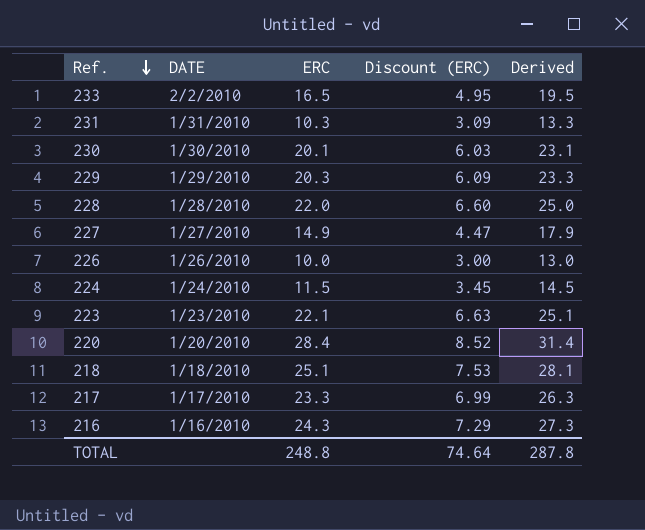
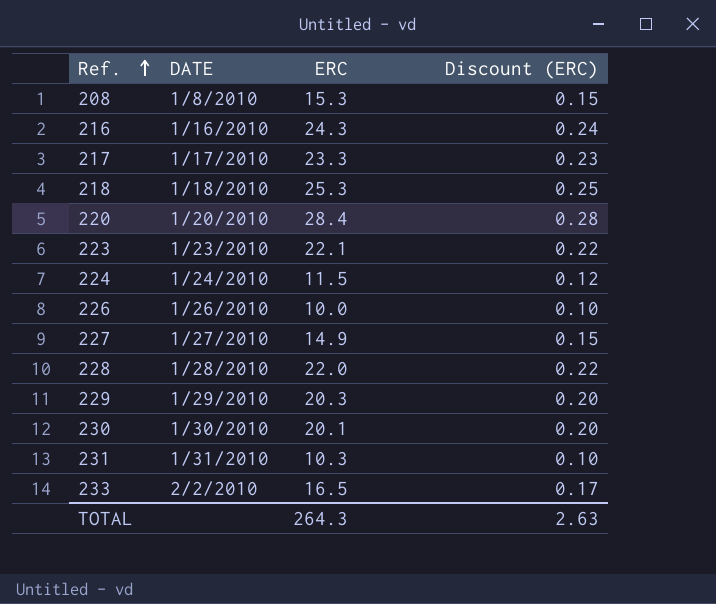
row order: Ref. descending -> Ref. ascending
column Derived | formula: [ERC] + 3 -> none
column Discount (ERC) | formula: [ERC] * 0.3 -> [ERC] * 0.01
row 208: none -> 1/8/2010 | 15.3 | 0.15
218 | ERC: 25.1 -> 25.3
TOTAL | ERC: 248.8 -> 264.3
TOTAL | Discount (ERC): 74.64 -> 2.63

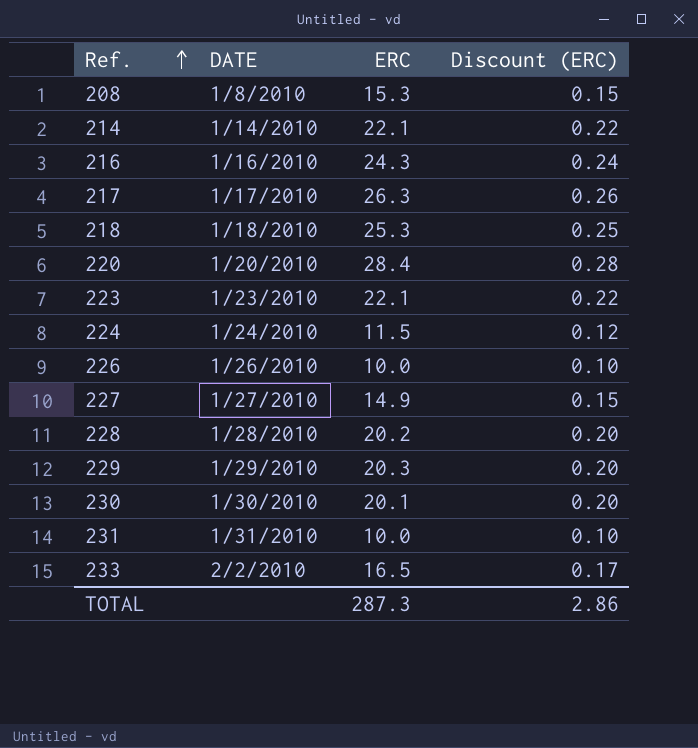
row 214: none -> 1/14/2010 | 22.1 | 0.22
217 | ERC: 23.3 -> 26.3
217 | Discount (ERC): 0.23 -> 0.26
228 | ERC: 22.0 -> 20.2
228 | Discount (ERC): 0.22 -> 0.20
231 | ERC: 10.3 -> 10.0
TOTAL | ERC: 264.3 -> 287.3
TOTAL | Discount (ERC): 2.63 -> 2.86

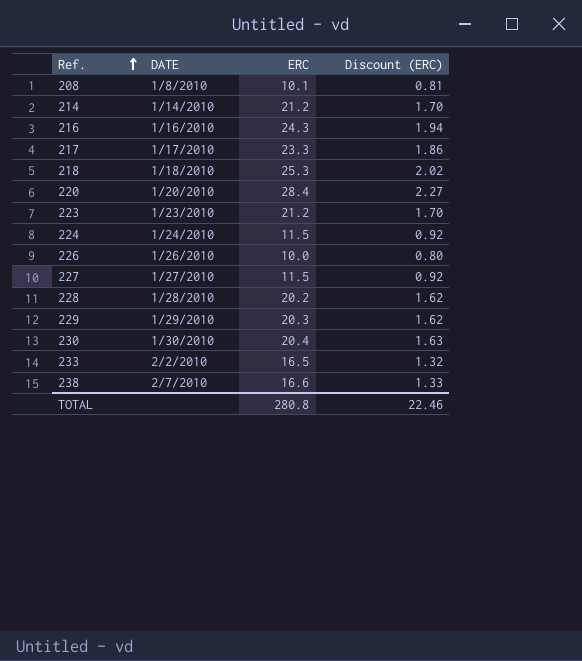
column Discount (ERC) | formula: [ERC] * 0.01 -> [ERC] * 0.08
row 231: 1/31/2010 | 10.0 | 0.10 -> none
208 | ERC: 15.3 -> 10.1
214 | ERC: 22.1 -> 21.2
217 | ERC: 26.3 -> 23.3
223 | ERC: 22.1 -> 21.2
227 | ERC: 14.9 -> 11.5
230 | ERC: 20.1 -> 20.4
row 238: none -> 2/7/2010 | 16.6 | 1.33
TOTAL | ERC: 287.3 -> 280.8
TOTAL | Discount (ERC): 2.86 -> 22.46

